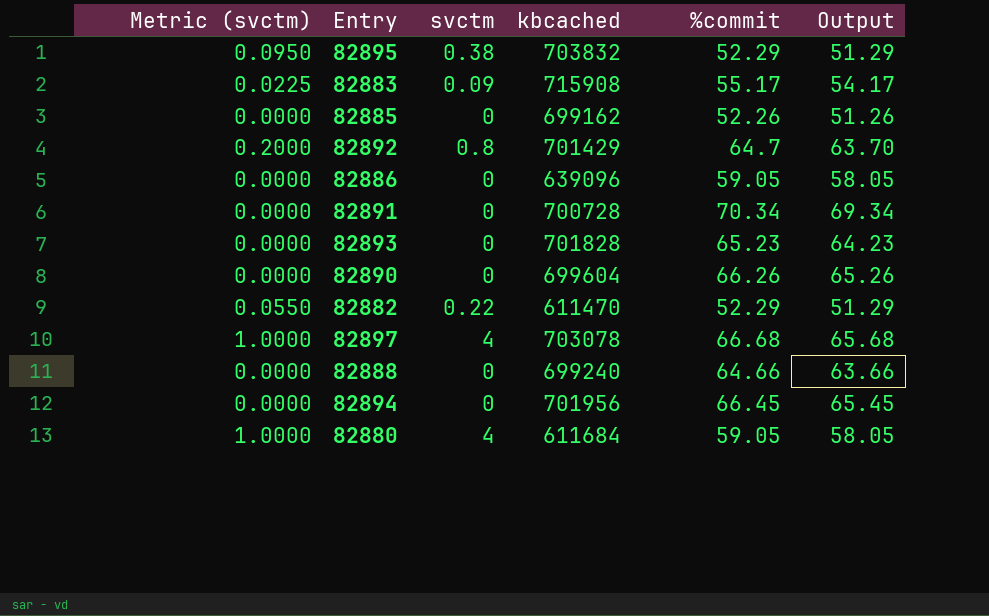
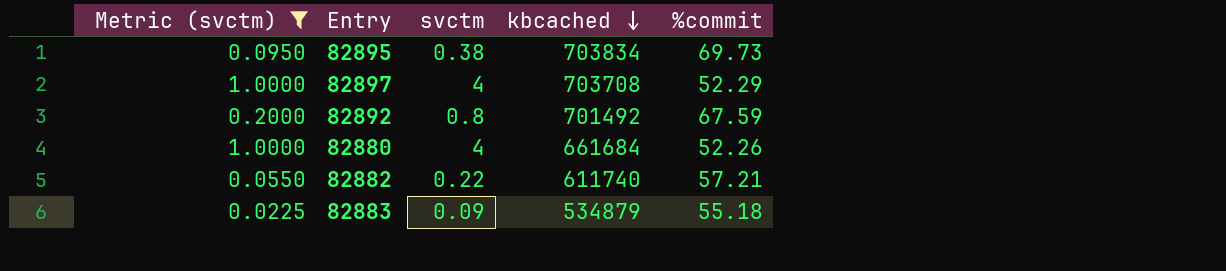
filter: none -> Metric (svctm) != 0.0000
row order: none -> kbcached descending
column Output | formula: [%commit] - 1 -> none
82895 | kbcached: 703832 -> 703834
82895 | %commit: 52.29 -> 69.73
82897 | kbcached: 703078 -> 703708
82897 | %commit: 66.68 -> 52.29
82892 | kbcached: 701429 -> 701492
82892 | %commit: 64.7 -> 67.59
82880 | kbcached: 611684 -> 661684
82880 | %commit: 59.05 -> 52.26
82882 | kbcached: 611470 -> 611740
82882 | %commit: 52.29 -> 57.21
82883 | kbcached: 715908 -> 534879
82883 | %commit: 55.17 -> 55.18

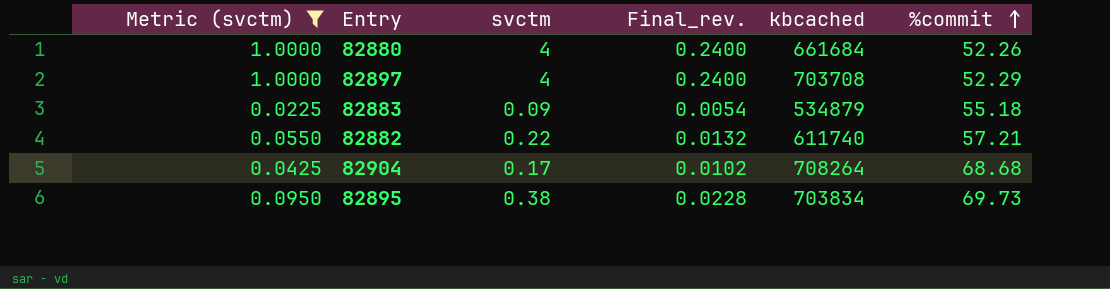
row order: kbcached descending -> %commit ascending
column Final_rev. | formula: none -> [svctm] * 0.06
row 82892: 0.2000 | 0.8 | 701492 | 67.59 -> none
row 82904: none -> 0.0425 | 0.17 | 0.0102 | 708264 | 68.68

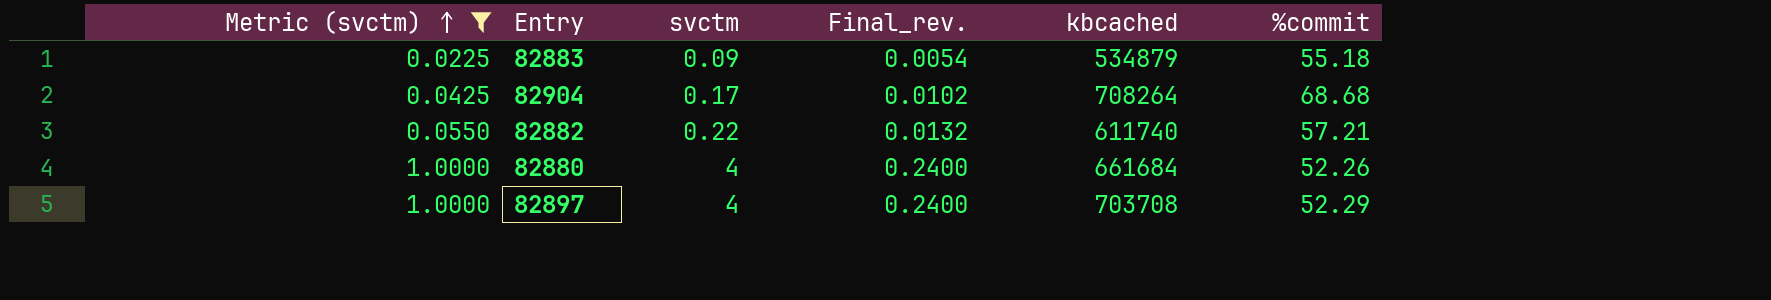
row order: %commit ascending -> Metric (svctm) ascending
row 82895: 0.0950 | 0.38 | 0.0228 | 703834 | 69.73 -> none

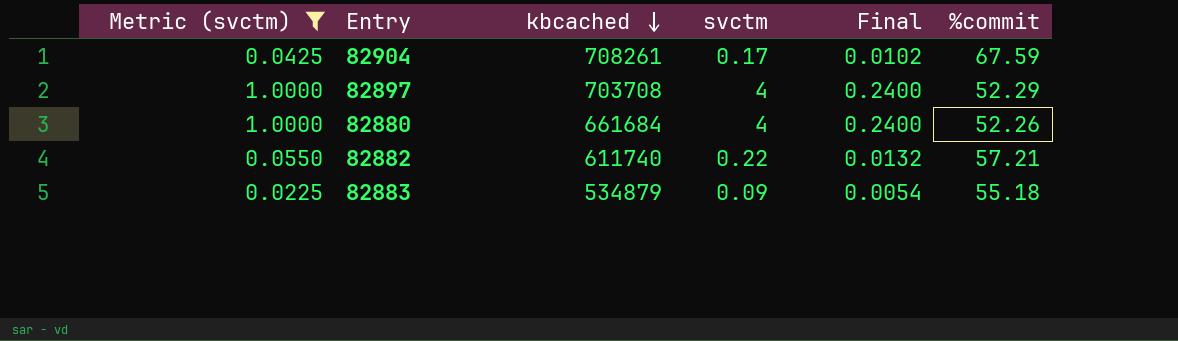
row order: Metric (svctm) ascending -> kbcached descending
column kbcached | position: 5 -> 3
column name: Final_rev. -> Final
82904 | kbcached: 708264 -> 708261
82904 | %commit: 68.68 -> 67.59

